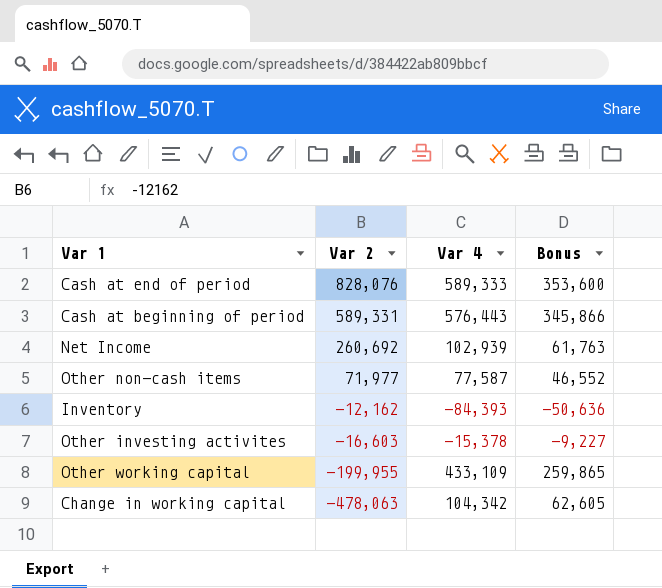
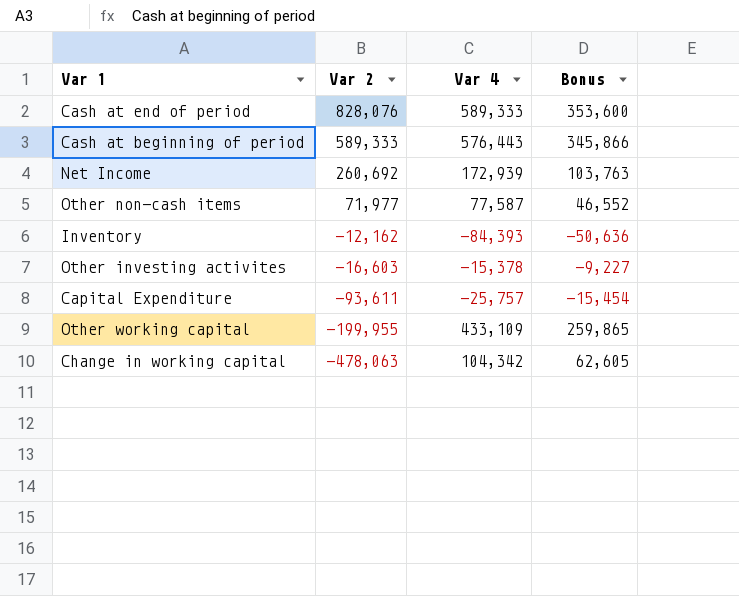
Cash at beginning of period | Var 2: 589,331 -> 589,333
Net Income | Var 4: 102,939 -> 172,939
Net Income | Bonus: 61,763 -> 103,763
row Capital Expenditure: none -> -93,611 | -25,757 | -15,454

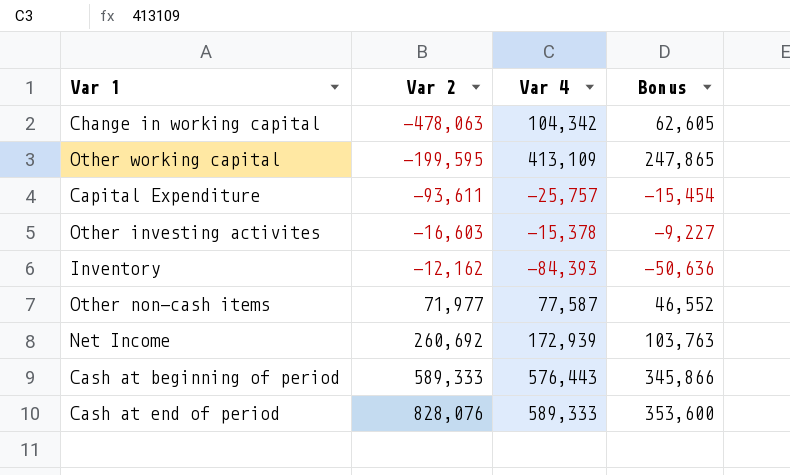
row order: Var 2 descending -> Var 2 ascending
Other working capital | Var 2: -199,955 -> -199,595
Other working capital | Var 4: 433,109 -> 413,109
Other working capital | Bonus: 259,865 -> 247,865

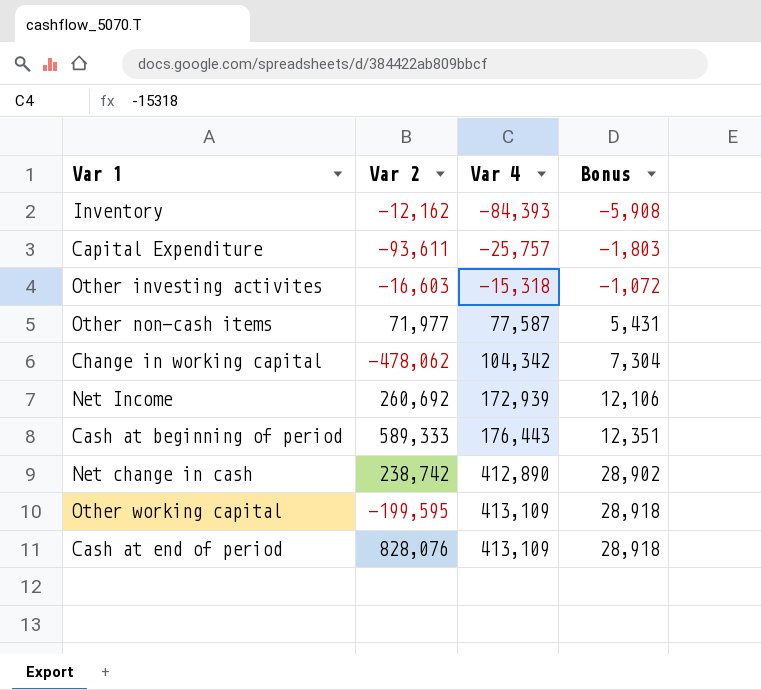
row order: Var 2 ascending -> Var 4 ascending
column Bonus | formula: [Var 4] * 0.6 -> [Var 4] * 0.07
Other investing activites | Var 4: -15,378 -> -15,318
Change in working capital | Var 2: -478,063 -> -478,062
Cash at beginning of period | Var 4: 576,443 -> 176,443
row Net change in cash: none -> 238,742 | 412,890 | 28,902
Cash at end of period | Var 4: 589,333 -> 413,109

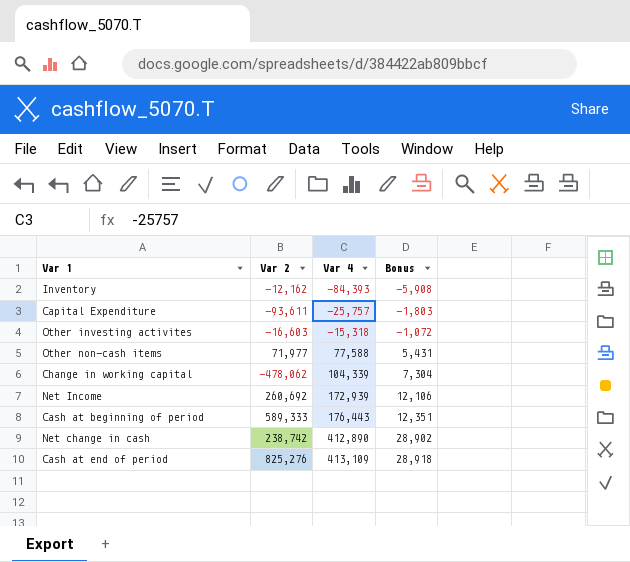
row Other working capital: -199,595 | 413,109 | 28,918 -> none
Other non-cash items | Var 4: 77,587 -> 77,588
Change in working capital | Var 4: 104,342 -> 104,339
Cash at end of period | Var 2: 828,076 -> 825,276

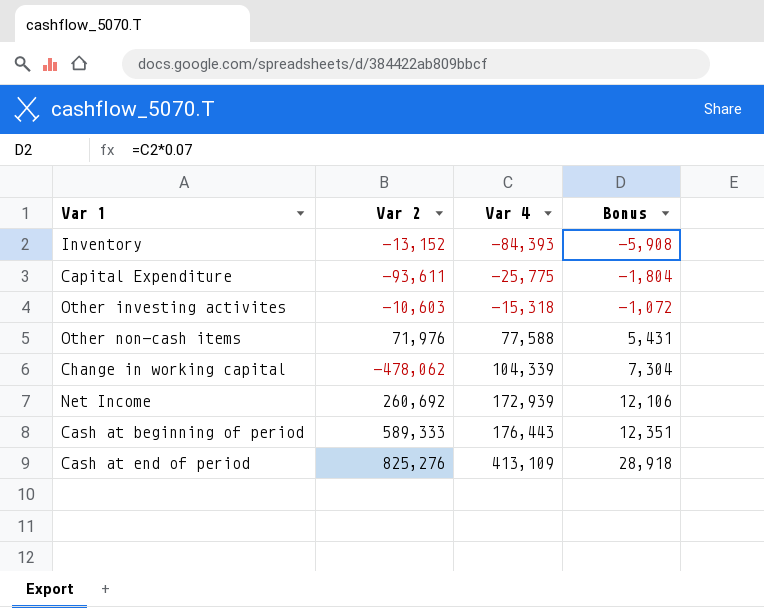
row Net change in cash: 238,742 | 412,890 | 28,902 -> none
Inventory | Var 2: -12,162 -> -13,152
Capital Expenditure | Var 4: -25,757 -> -25,775
Capital Expenditure | Bonus: -1,803 -> -1,804
Other investing activites | Var 2: -16,603 -> -10,603
Other non-cash items | Var 2: 71,977 -> 71,976

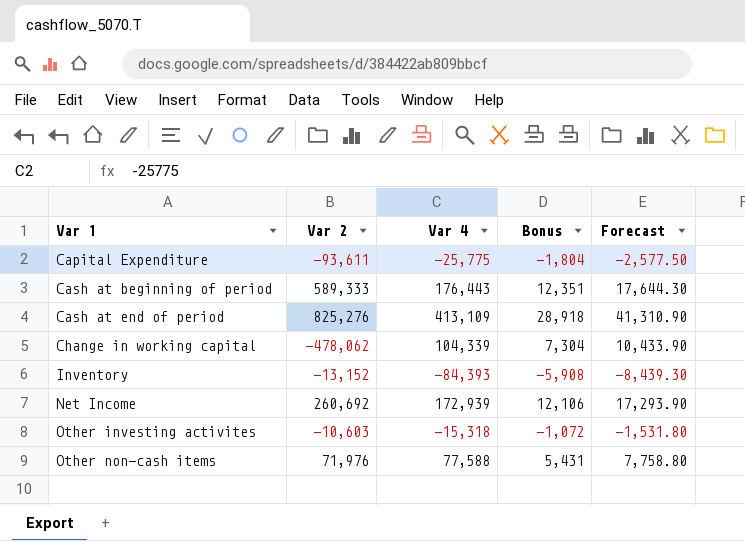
row order: Var 4 ascending -> Var 1 ascending
column Forecast | formula: none -> [Var 4] * 0.1

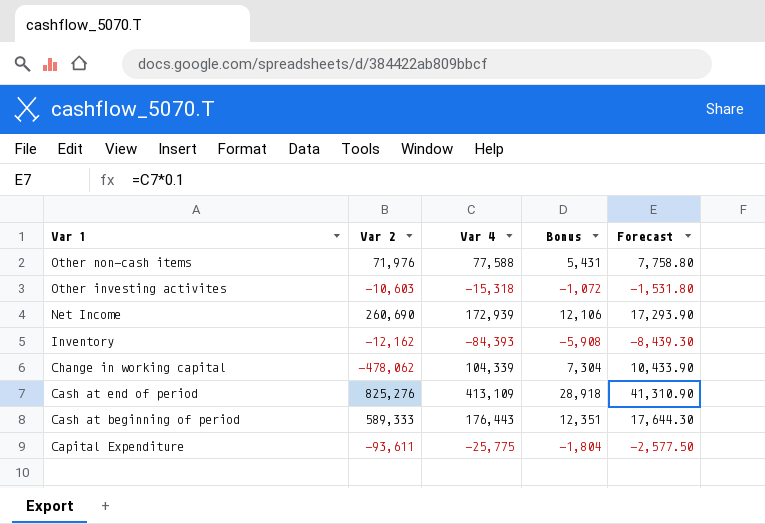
row order: Var 1 ascending -> Var 1 descending
Net Income | Var 2: 260,692 -> 260,690
Inventory | Var 2: -13,152 -> -12,162

